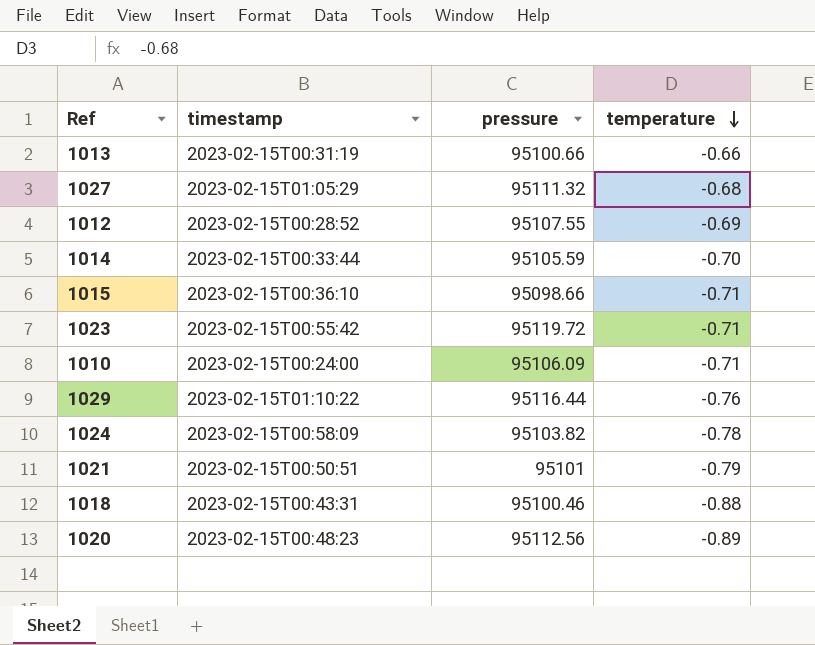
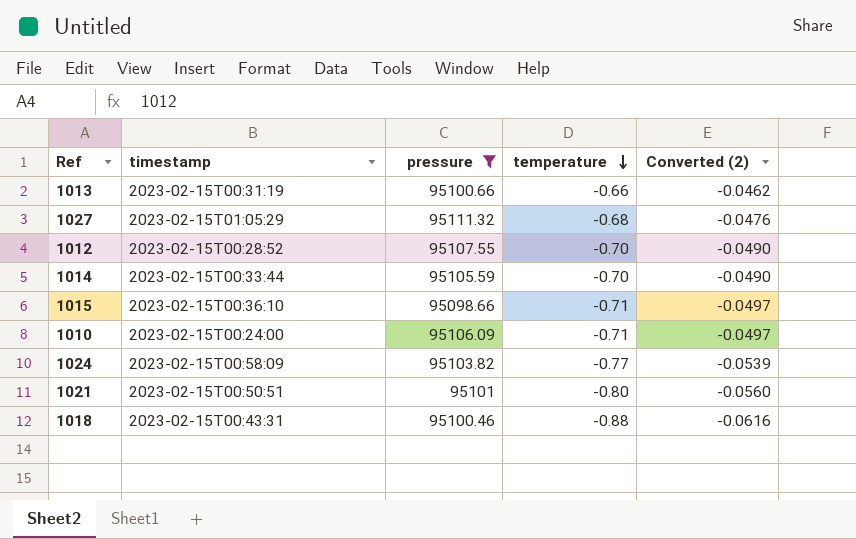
filter: none -> pressure <= 95111.32
column Converted (2) | formula: none -> [temperature] * 0.07
1012 | temperature: -0.69 -> -0.70
1024 | temperature: -0.78 -> -0.77
1021 | temperature: -0.79 -> -0.80

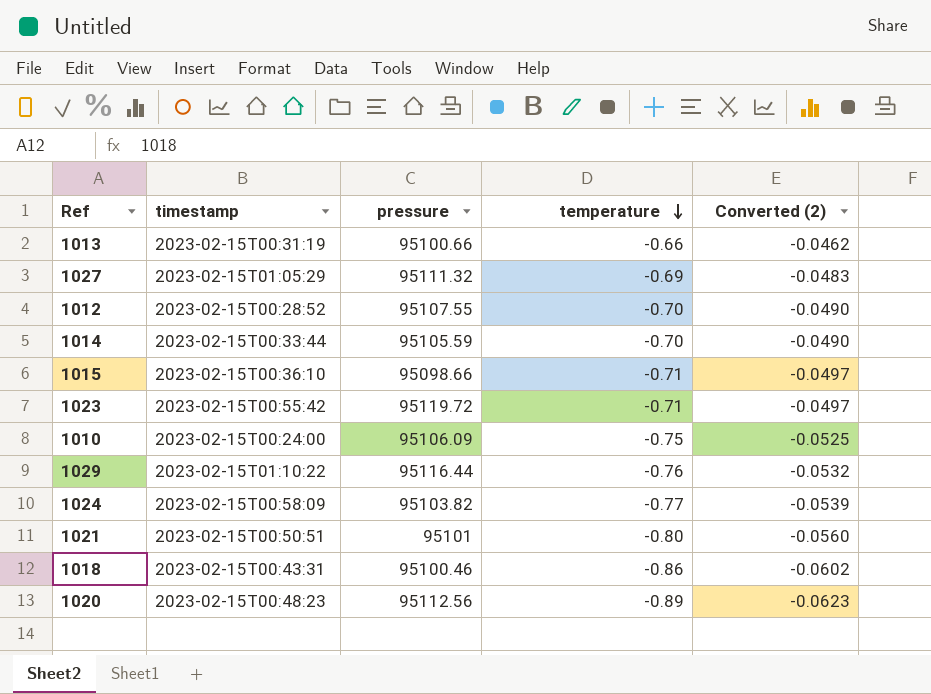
filter: pressure <= 95111.32 -> none
1027 | temperature: -0.68 -> -0.69
1027 | Converted (2): -0.0476 -> -0.0483
1010 | temperature: -0.71 -> -0.75
1010 | Converted (2): -0.0497 -> -0.0525
1018 | temperature: -0.88 -> -0.86
1018 | Converted (2): -0.0616 -> -0.0602

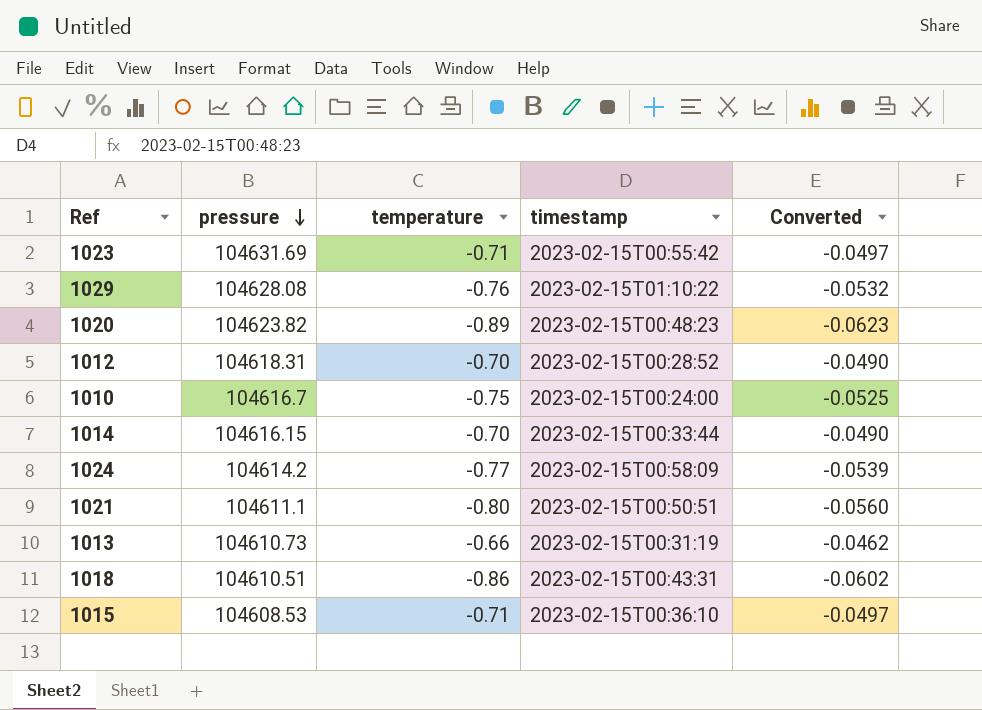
row order: temperature descending -> pressure descending
column timestamp | position: 2 -> 4
column name: Converted (2) -> Converted
row 1027: 2023-02-15T01:05:29 | 95111.32 | -0.69 | -0.0483 -> none
1023 | pressure: 95119.72 -> 104631.69
1029 | pressure: 95116.44 -> 104628.08
1020 | pressure: 95112.56 -> 104623.82
1012 | pressure: 95107.55 -> 104618.31
1010 | pressure: 95106.09 -> 104616.7
1014 | pressure: 95105.59 -> 104616.15
1024 | pressure: 95103.82 -> 104614.2
1021 | pressure: 95101 -> 104611.1
1013 | pressure: 95100.66 -> 104610.73
1018 | pressure: 95100.46 -> 104610.51
1015 | pressure: 95098.66 -> 104608.53

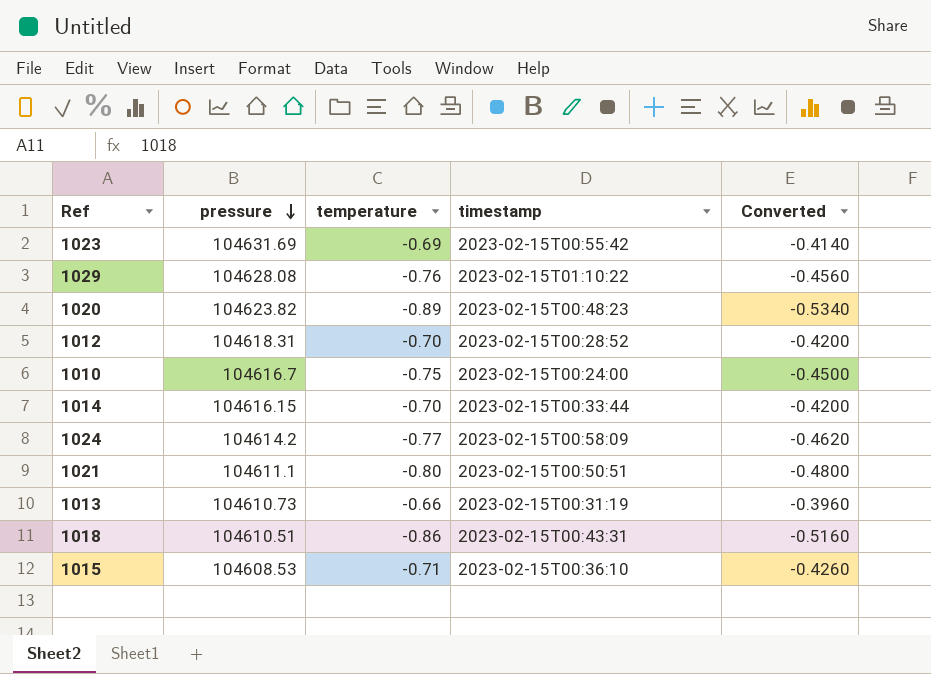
column Converted | formula: [temperature] * 0.07 -> [temperature] * 0.6
1023 | temperature: -0.71 -> -0.69

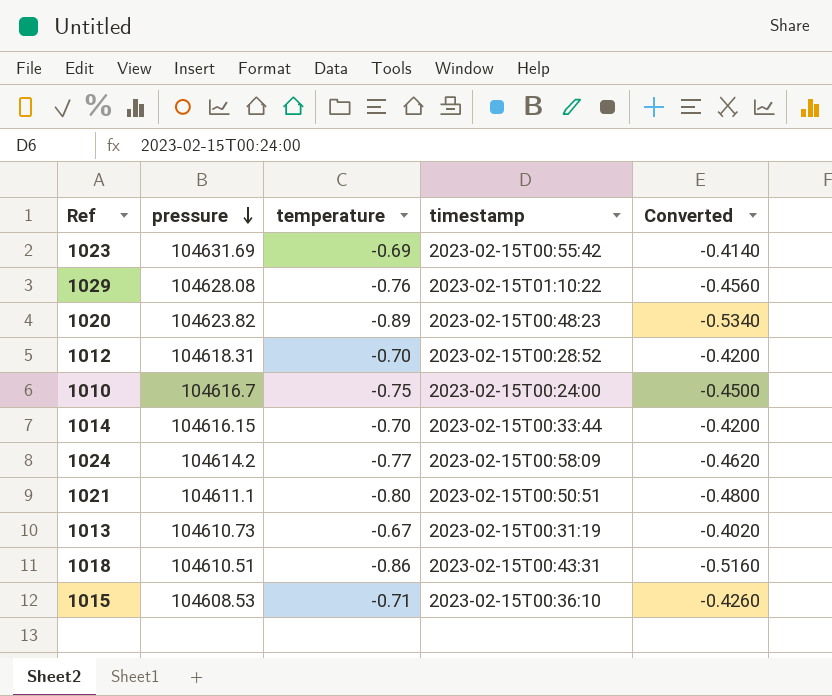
1013 | temperature: -0.66 -> -0.67
1013 | Converted: -0.3960 -> -0.4020

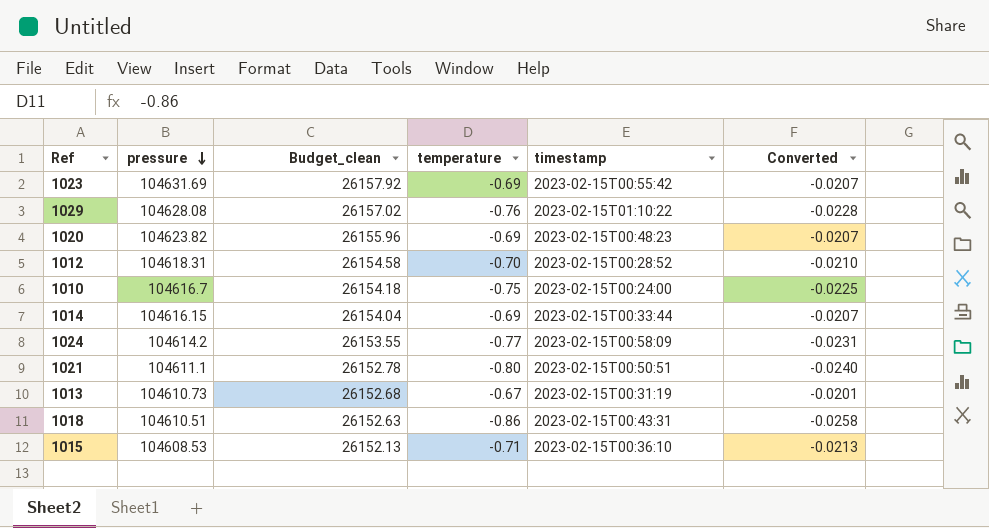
column Budget_clean | formula: none -> [pressure] * 0.25
column Converted | formula: [temperature] * 0.6 -> [temperature] * 0.03
1020 | temperature: -0.89 -> -0.69
1014 | temperature: -0.70 -> -0.69

